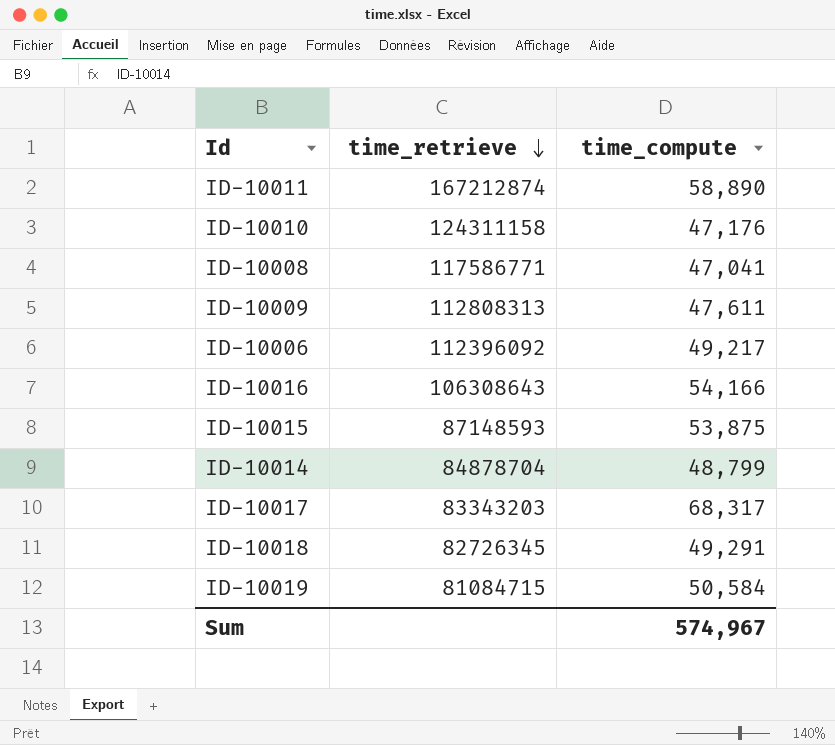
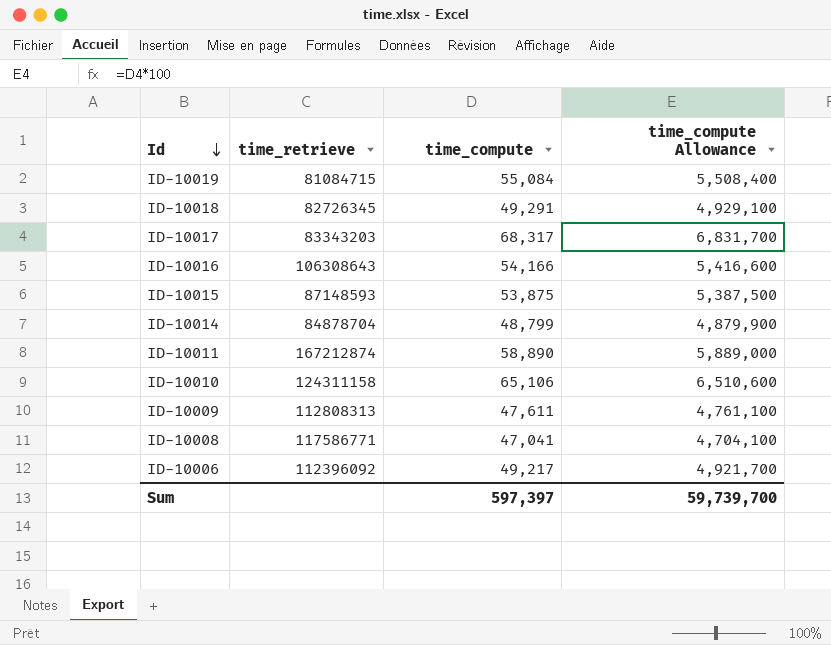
row order: time_retrieve descending -> Id descending
column time_compute Allowance | formula: none -> [time_compute] * 100
ID-10019 | time_compute: 50,584 -> 55,084
ID-10010 | time_compute: 47,176 -> 65,106
Sum | time_compute: 574,967 -> 597,397

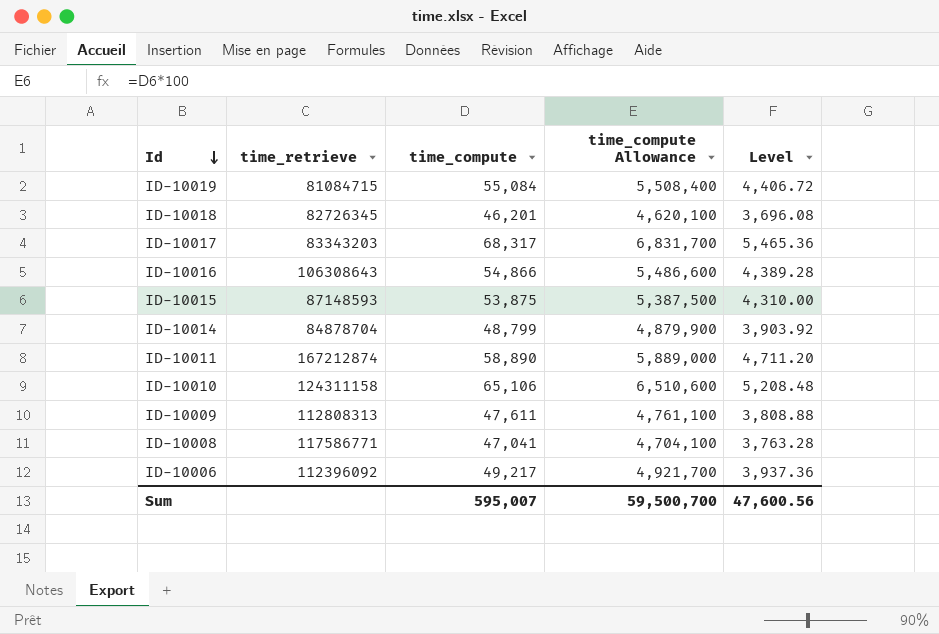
column Level | formula: none -> [time_compute] * 0.08
ID-10018 | time_compute: 49,291 -> 46,201
ID-10018 | time_compute Allowance: 4,929,100 -> 4,620,100
ID-10016 | time_compute: 54,166 -> 54,866
ID-10016 | time_compute Allowance: 5,416,600 -> 5,486,600
Sum | time_compute: 597,397 -> 595,007
Sum | time_compute Allowance: 59,739,700 -> 59,500,700

